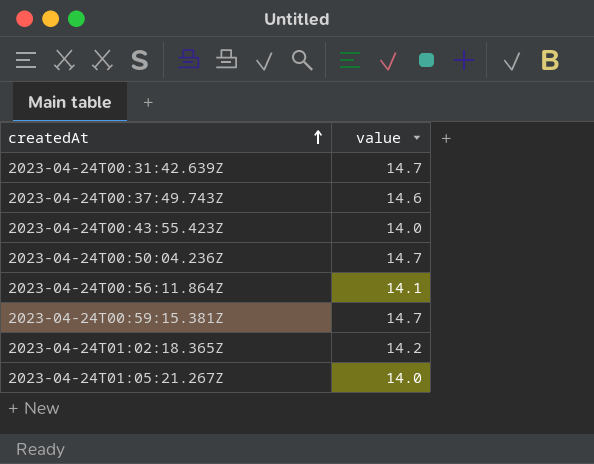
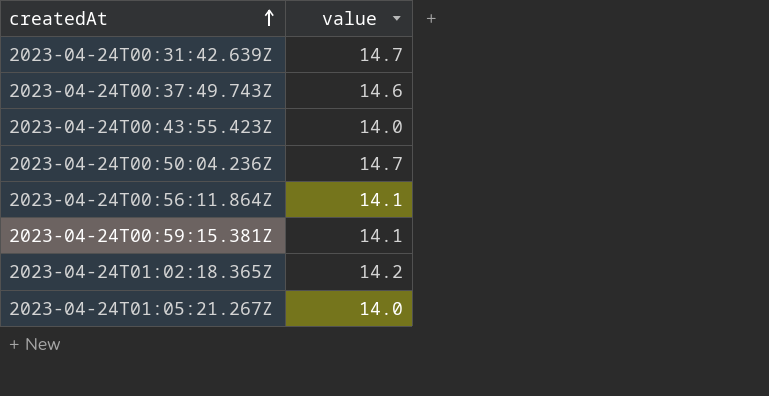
2023-04-24T00:59:15.381Z | value: 14.7 -> 14.1

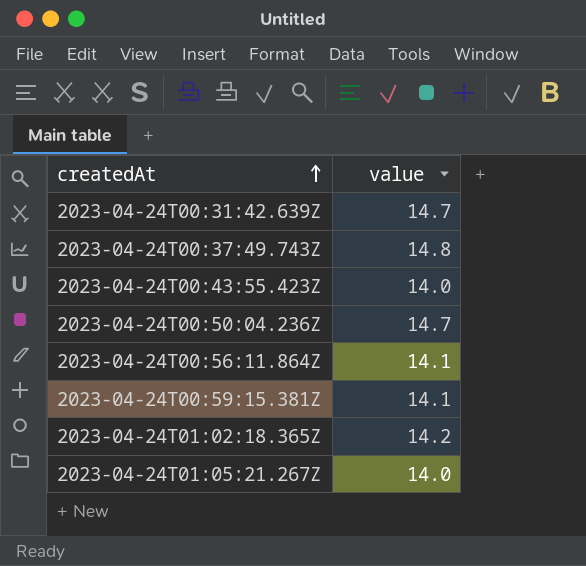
2023-04-24T00:37:49.743Z | value: 14.6 -> 14.8

